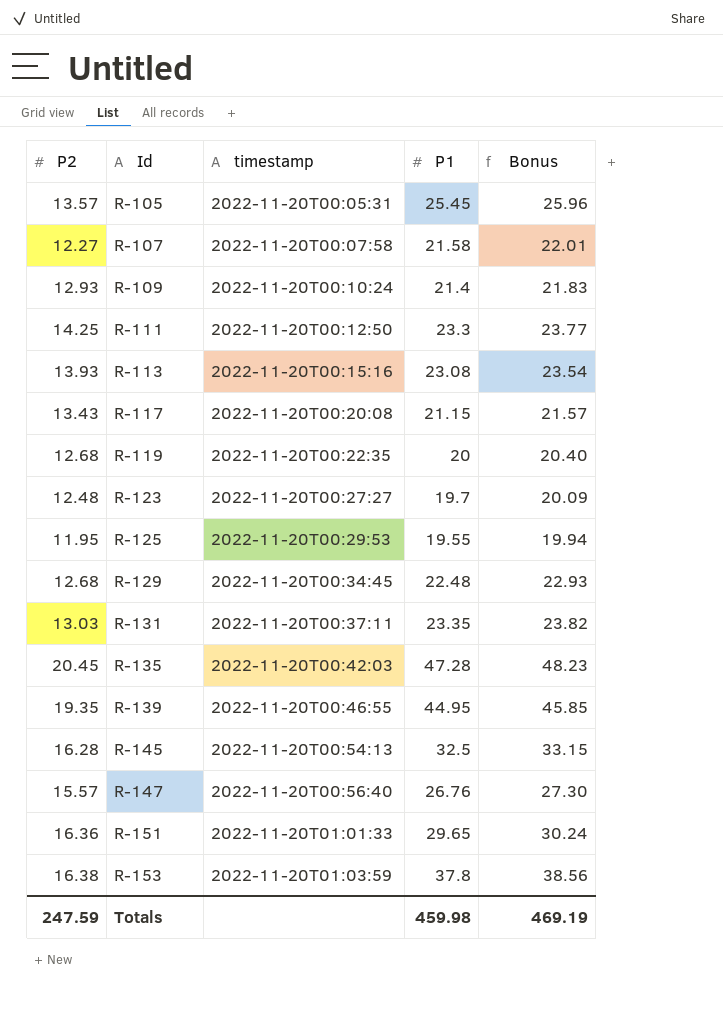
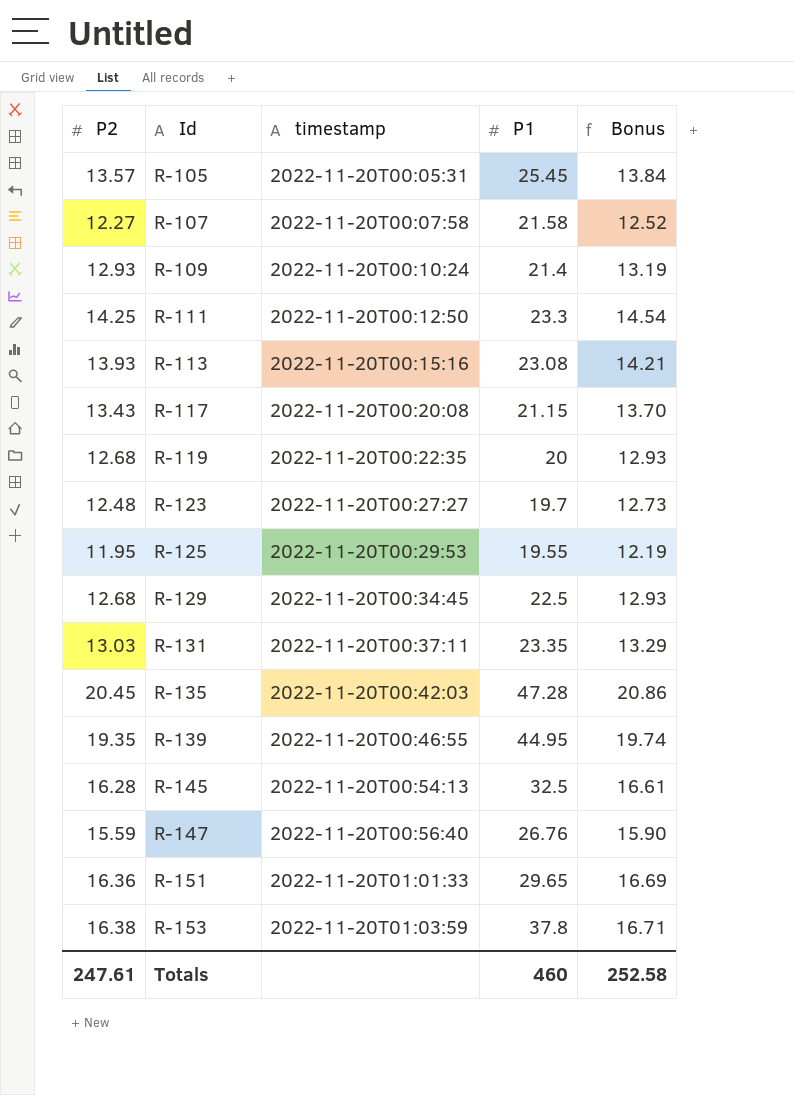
column Bonus | formula: [P1] * 1.02 -> [P2] * 1.02
R-129 | P1: 22.48 -> 22.5
R-147 | P2: 15.57 -> 15.59
Totals | P2: 247.59 -> 247.61
Totals | P1: 459.98 -> 460
Totals | Bonus: 469.19 -> 252.58

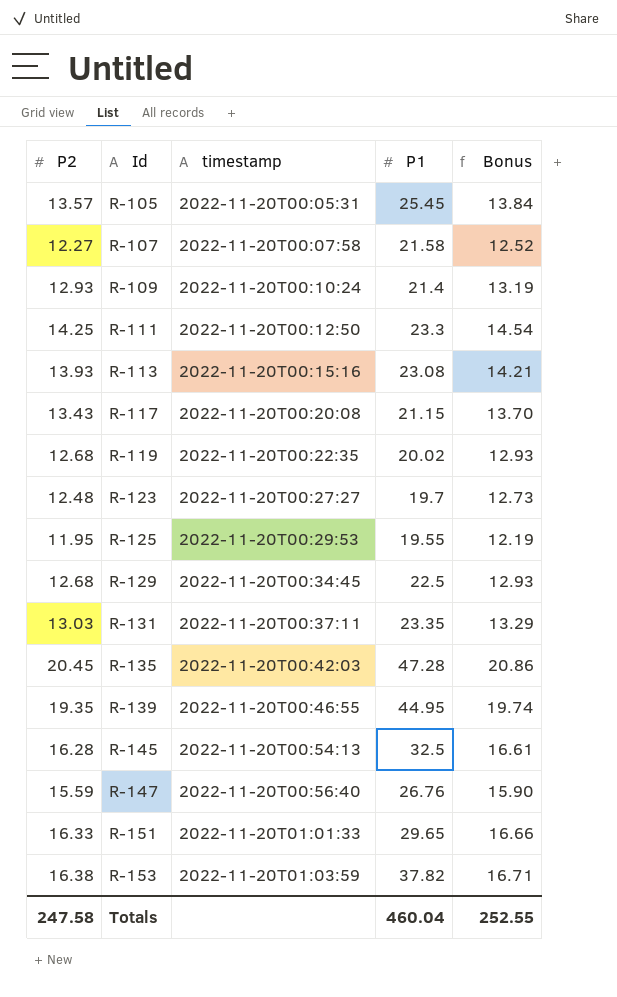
R-119 | P1: 20 -> 20.02
R-151 | P2: 16.36 -> 16.33
R-151 | Bonus: 16.69 -> 16.66
R-153 | P1: 37.8 -> 37.82
Totals | P2: 247.61 -> 247.58
Totals | P1: 460 -> 460.04
Totals | Bonus: 252.58 -> 252.55

